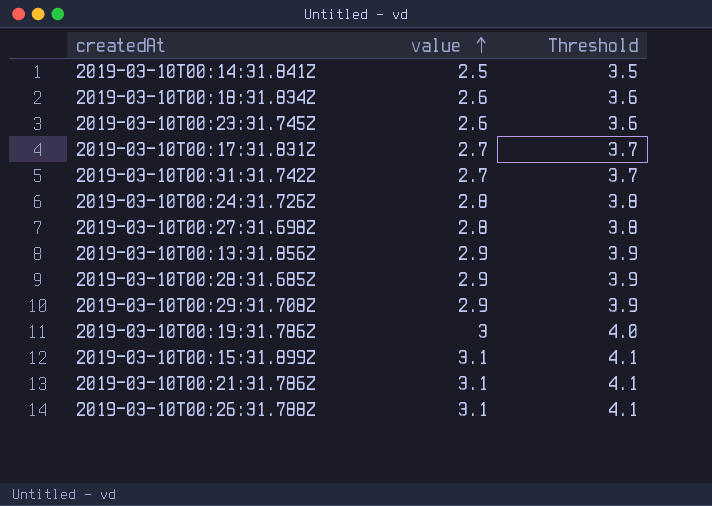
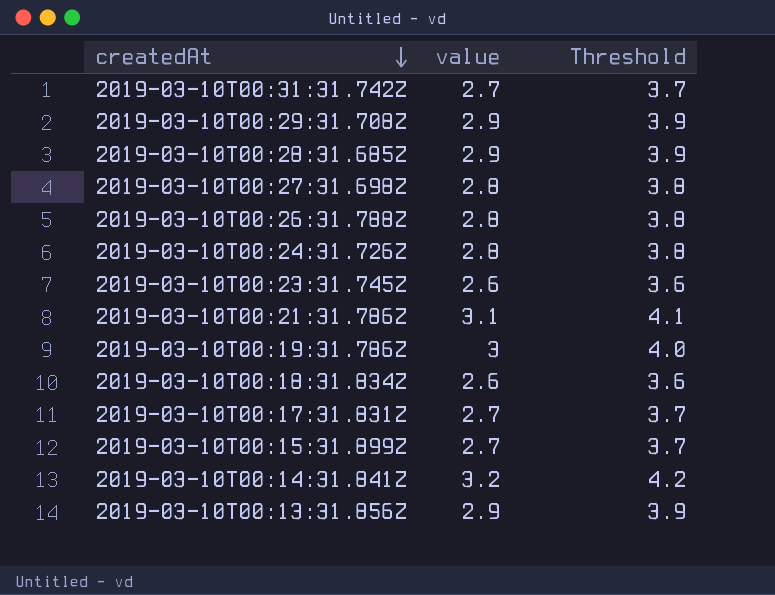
row order: value ascending -> createdAt descending
2019-03-10T00:26:31.788Z | value: 3.1 -> 2.8
2019-03-10T00:26:31.788Z | Threshold: 4.1 -> 3.8
2019-03-10T00:15:31.899Z | value: 3.1 -> 2.7
2019-03-10T00:15:31.899Z | Threshold: 4.1 -> 3.7
2019-03-10T00:14:31.841Z | value: 2.5 -> 3.2
2019-03-10T00:14:31.841Z | Threshold: 3.5 -> 4.2

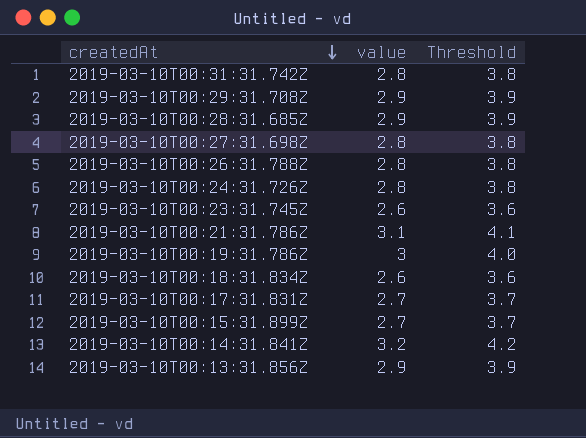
2019-03-10T00:31:31.742Z | value: 2.7 -> 2.8
2019-03-10T00:31:31.742Z | Threshold: 3.7 -> 3.8

